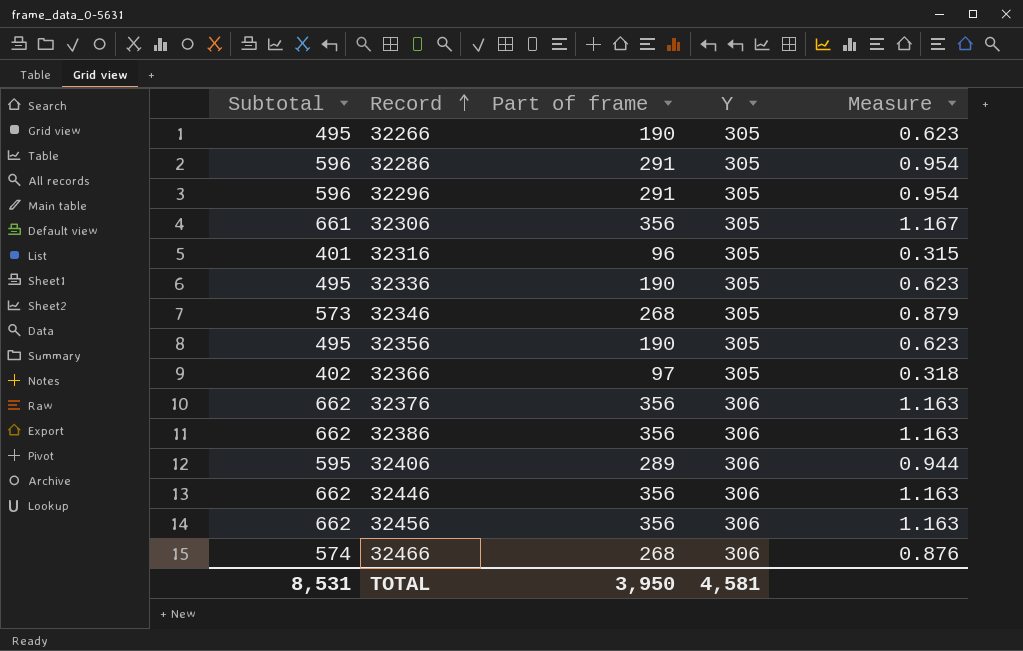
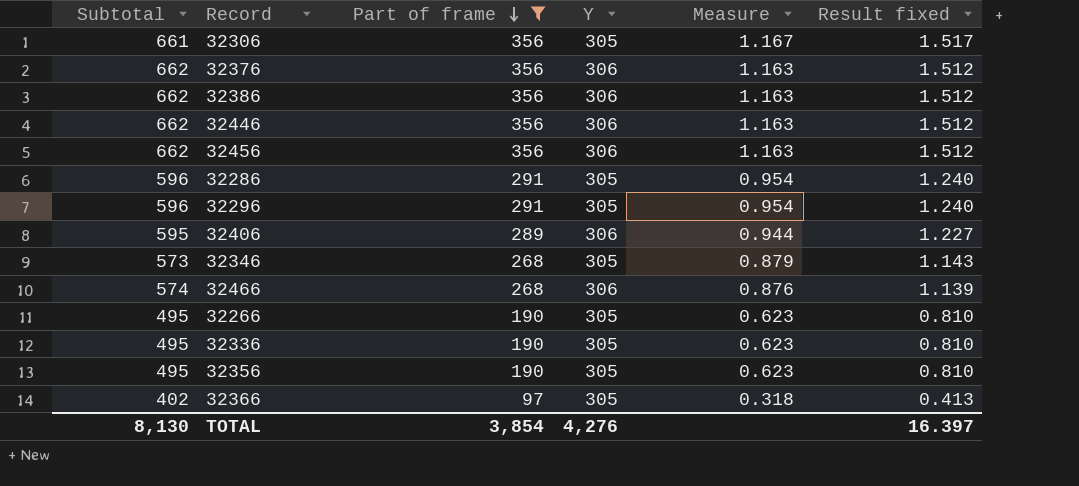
filter: none -> Part of frame != 96
row order: Record ascending -> Part of frame descending
column Result fixed | formula: none -> [Measure] * 1.3
TOTAL | Subtotal: 8,531 -> 8,130
TOTAL | Part of frame: 3,950 -> 3,854
TOTAL | Y: 4,581 -> 4,276

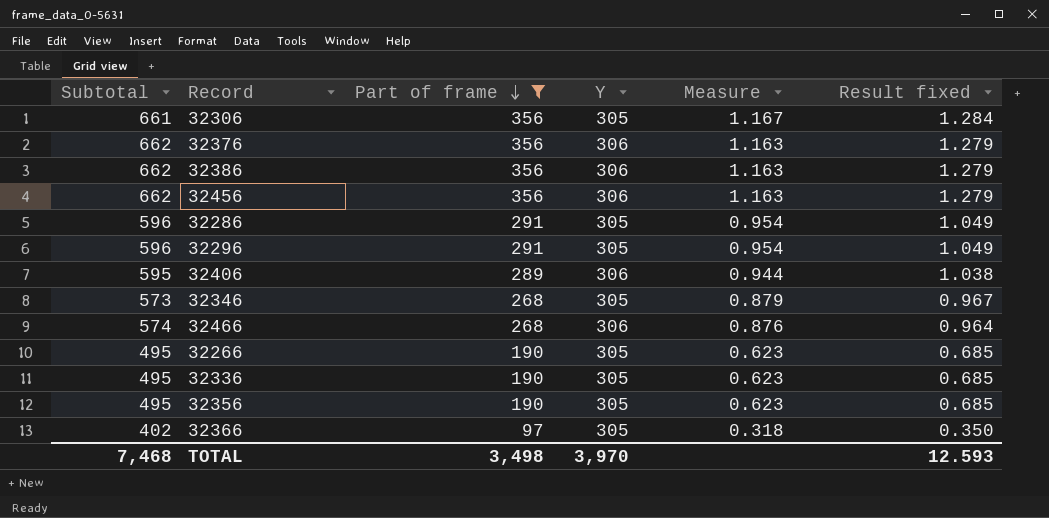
column Result fixed | formula: [Measure] * 1.3 -> [Measure] * 1.1
row 32446: 662 | 356 | 306 | 1.163 | 1.512 -> none
TOTAL | Subtotal: 8,130 -> 7,468
TOTAL | Part of frame: 3,854 -> 3,498
TOTAL | Y: 4,276 -> 3,970
TOTAL | Result fixed: 16.397 -> 12.593

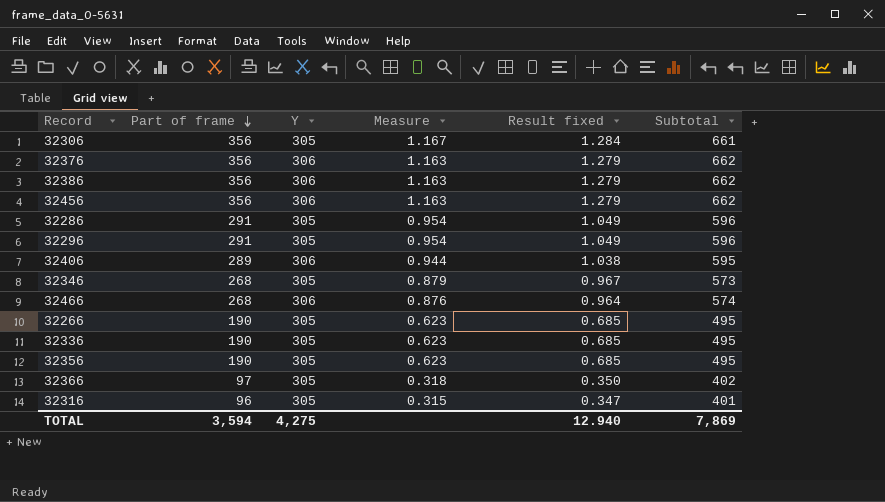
filter: Part of frame != 96 -> none
column Subtotal | position: 1 -> 6
TOTAL | Part of frame: 3,498 -> 3,594
TOTAL | Y: 3,970 -> 4,275
TOTAL | Result fixed: 12.593 -> 12.940
TOTAL | Subtotal: 7,468 -> 7,869

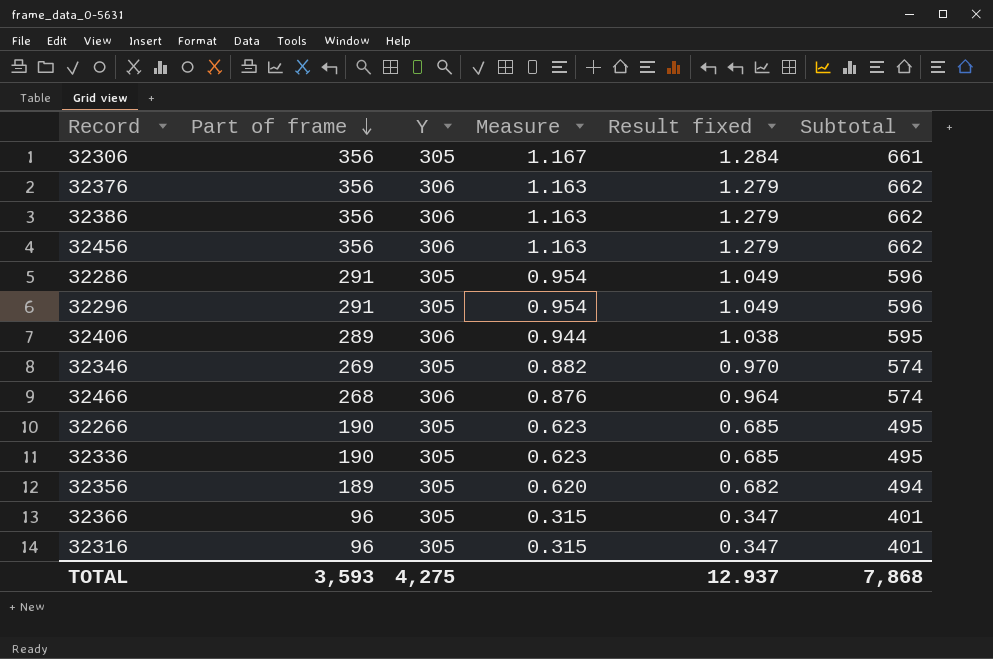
32346 | Part of frame: 268 -> 269
32346 | Measure: 0.879 -> 0.882
32346 | Result fixed: 0.967 -> 0.970
32346 | Subtotal: 573 -> 574
32356 | Part of frame: 190 -> 189
32356 | Measure: 0.623 -> 0.620
32356 | Result fixed: 0.685 -> 0.682
32356 | Subtotal: 495 -> 494
32366 | Part of frame: 97 -> 96
32366 | Measure: 0.318 -> 0.315
32366 | Result fixed: 0.350 -> 0.347
32366 | Subtotal: 402 -> 401
TOTAL | Part of frame: 3,594 -> 3,593
TOTAL | Result fixed: 12.940 -> 12.937
TOTAL | Subtotal: 7,869 -> 7,868

